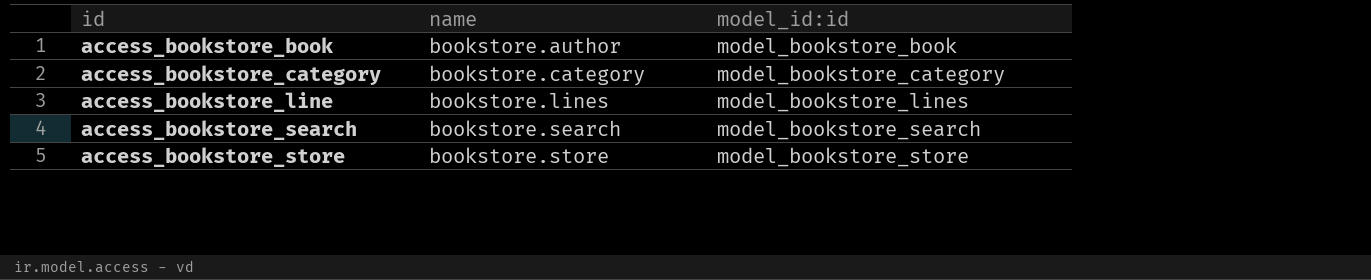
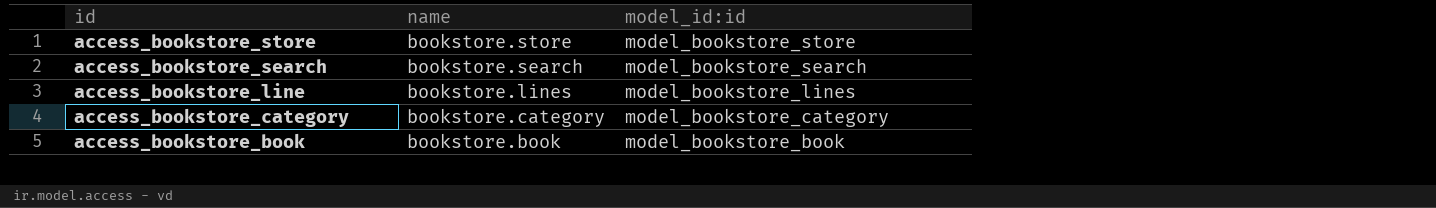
row order: id ascending -> id descending
access_bookstore_book | name: bookstore.author -> bookstore.book

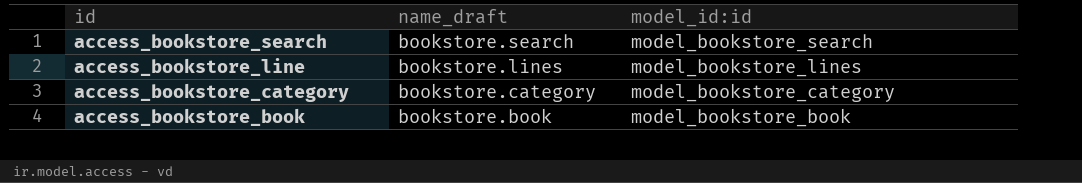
column name: name -> name_draft
row access_bookstore_store: bookstore.store | model_bookstore_store -> none

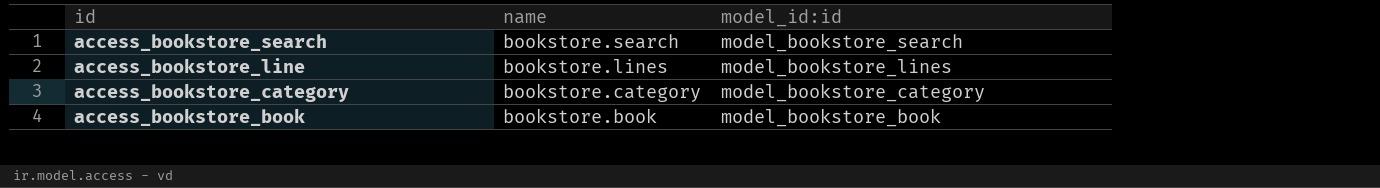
column name: name_draft -> name

